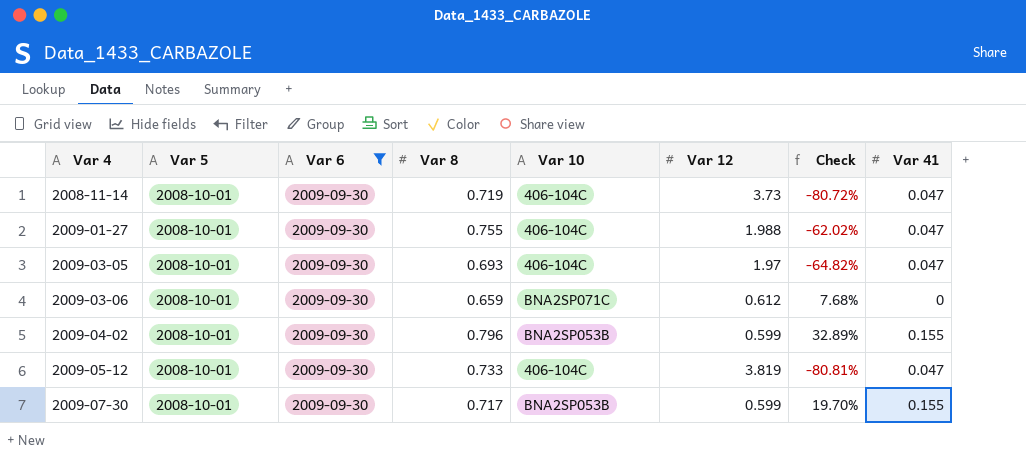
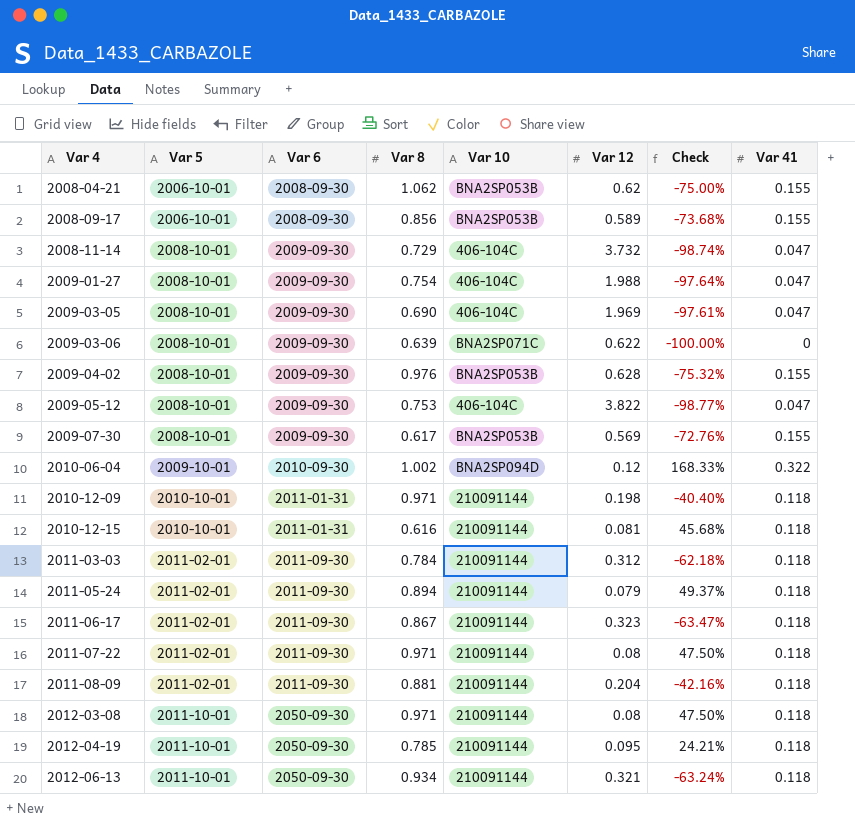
filter: Var 6 = 2009-09-30 -> none
column Check | formula: ([Var 8] - [Var 12]) / [Var 12] -> ([Var 41] - [Var 12]) / [Var 12]
2008-11-14 | Var 8: 0.719 -> 0.729
2008-11-14 | Var 12: 3.73 -> 3.732
2009-01-27 | Var 8: 0.755 -> 0.754
2009-03-05 | Var 8: 0.693 -> 0.690
2009-03-05 | Var 12: 1.97 -> 1.969
2009-03-06 | Var 8: 0.659 -> 0.639
2009-03-06 | Var 12: 0.612 -> 0.622
2009-04-02 | Var 8: 0.796 -> 0.976
2009-04-02 | Var 12: 0.599 -> 0.628
2009-05-12 | Var 8: 0.733 -> 0.753
2009-05-12 | Var 12: 3.819 -> 3.822
2009-07-30 | Var 8: 0.717 -> 0.617
2009-07-30 | Var 12: 0.599 -> 0.569

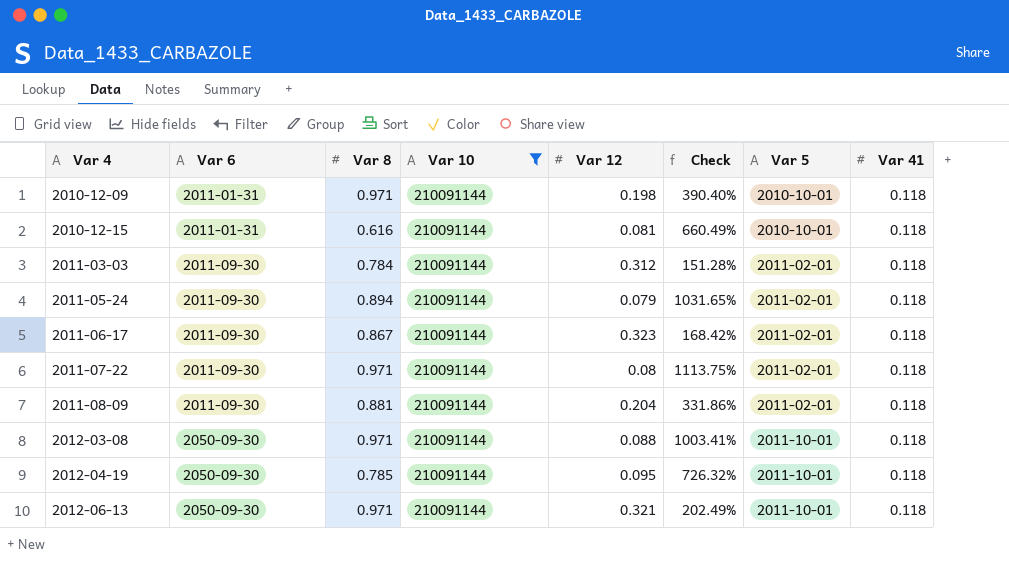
filter: none -> Var 10 = 210091144
column Check | formula: ([Var 41] - [Var 12]) / [Var 12] -> ([Var 8] - [Var 12]) / [Var 12]
column Var 5 | position: 2 -> 7
2012-03-08 | Var 12: 0.08 -> 0.088
2012-06-13 | Var 8: 0.934 -> 0.971

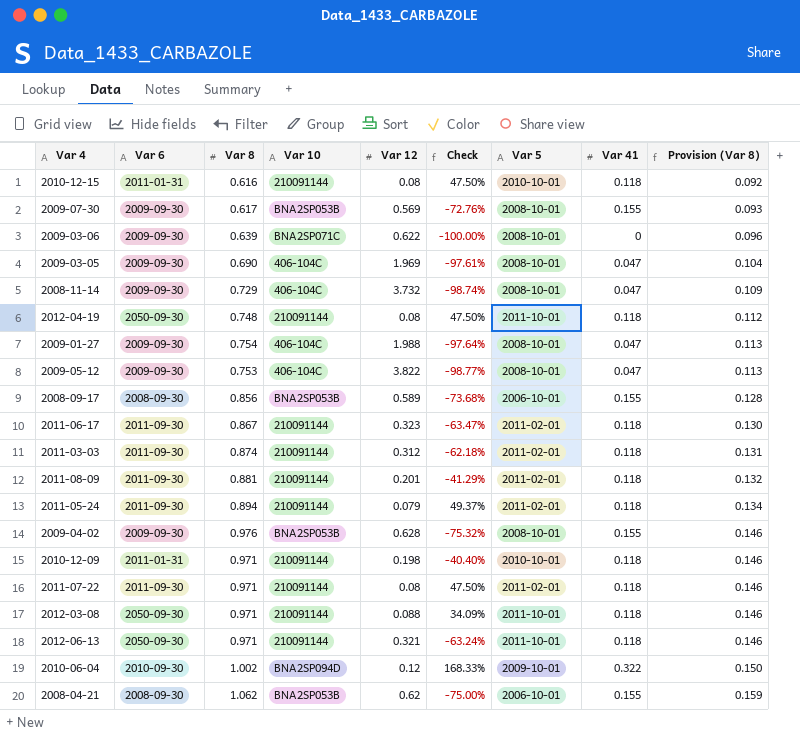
filter: Var 10 = 210091144 -> none
row order: Var 4 ascending -> Provision (Var 8) ascending
column Check | formula: ([Var 8] - [Var 12]) / [Var 12] -> ([Var 41] - [Var 12]) / [Var 12]
column Provision (Var 8) | formula: none -> [Var 8] * 0.15
2010-12-15 | Var 12: 0.081 -> 0.08
2012-04-19 | Var 8: 0.785 -> 0.748
2012-04-19 | Var 12: 0.095 -> 0.08
2011-03-03 | Var 8: 0.784 -> 0.874
2011-08-09 | Var 12: 0.204 -> 0.201

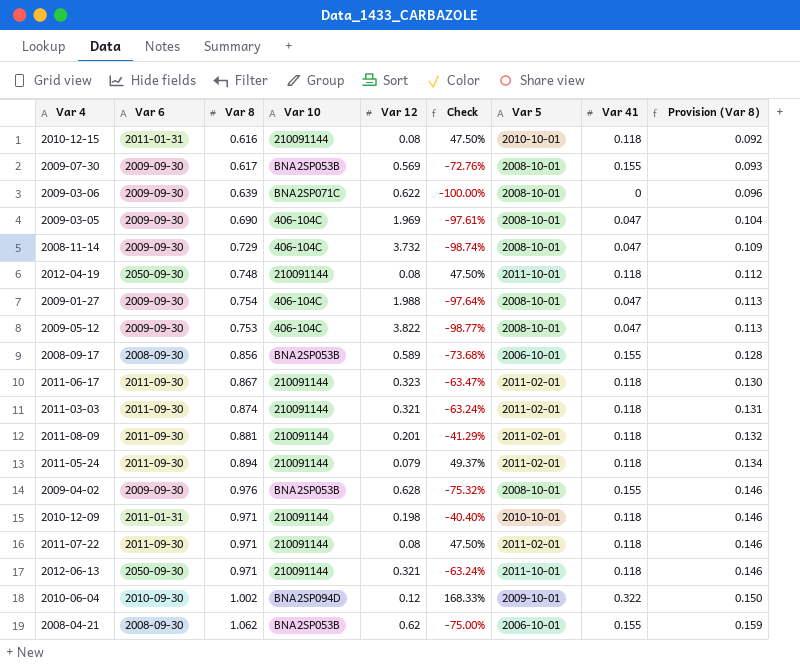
row 2012-03-08: 2050-09-30 | 0.971 | 210091144 | 0.088 | 34.09% | 2011-10-01 | 0.118 | 0.146 -> none
2011-03-03 | Var 12: 0.312 -> 0.321
2011-03-03 | Check: -62.18% -> -63.24%

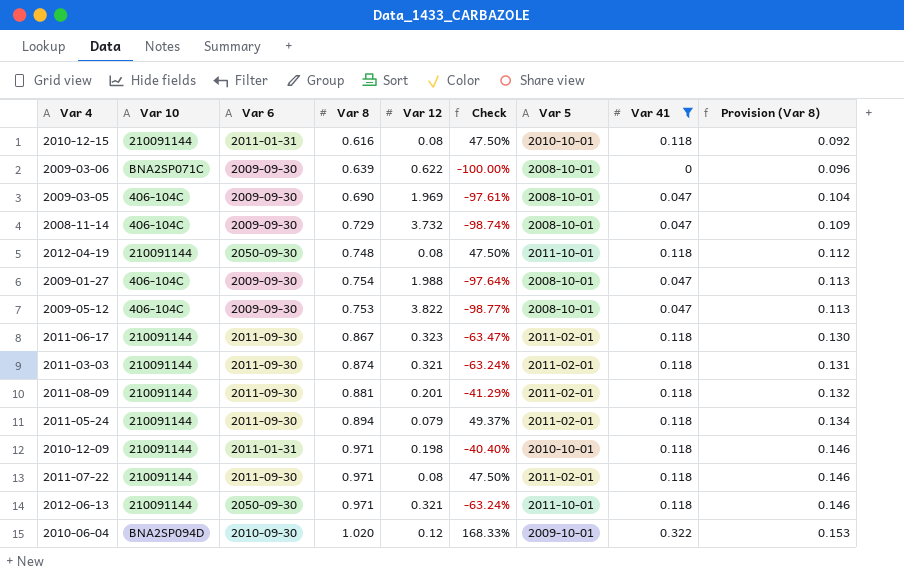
filter: none -> Var 41 != 0.155
column Var 10 | position: 4 -> 2
2010-06-04 | Var 8: 1.002 -> 1.020
2010-06-04 | Provision (Var 8): 0.150 -> 0.153

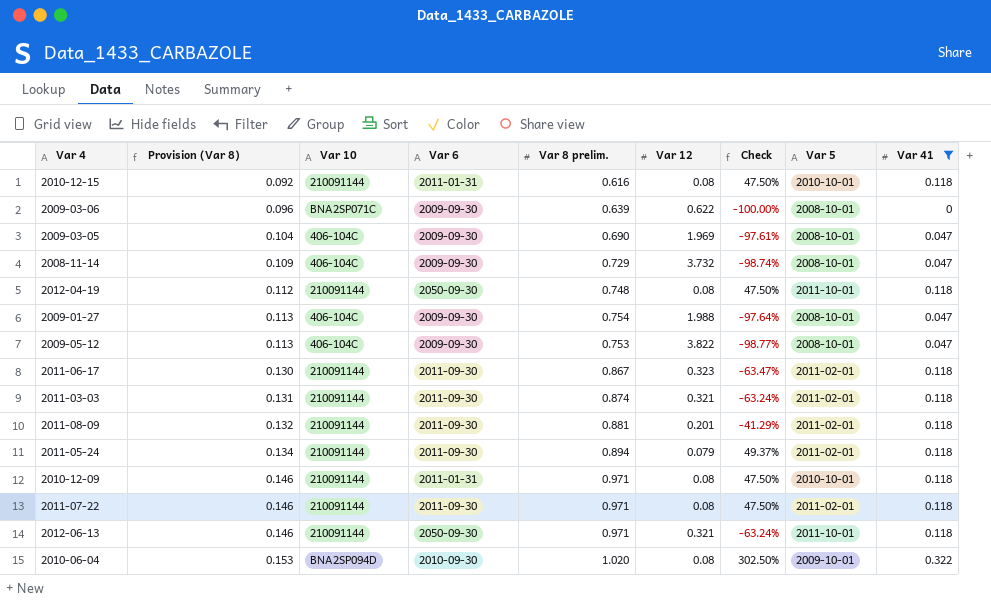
column Provision (Var 8) | position: 9 -> 2
column name: Var 8 -> Var 8 prelim.
2010-12-09 | Var 12: 0.198 -> 0.08
2010-12-09 | Check: -40.40% -> 47.50%
2010-06-04 | Var 12: 0.12 -> 0.08
2010-06-04 | Check: 168.33% -> 302.50%

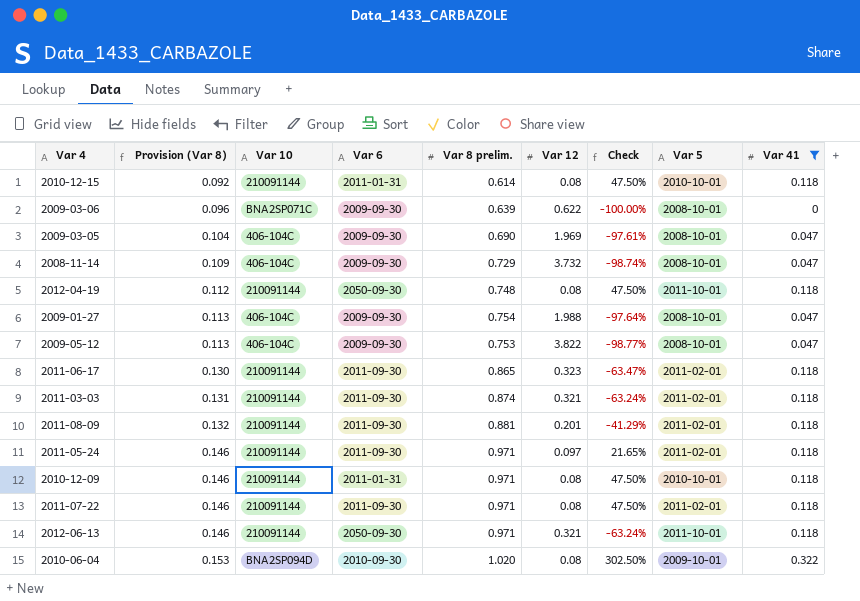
2010-12-15 | Var 8 prelim.: 0.616 -> 0.614
2011-06-17 | Var 8 prelim.: 0.867 -> 0.865
2011-05-24 | Provision (Var 8): 0.134 -> 0.146
2011-05-24 | Var 8 prelim.: 0.894 -> 0.971
2011-05-24 | Var 12: 0.079 -> 0.097
2011-05-24 | Check: 49.37% -> 21.65%

